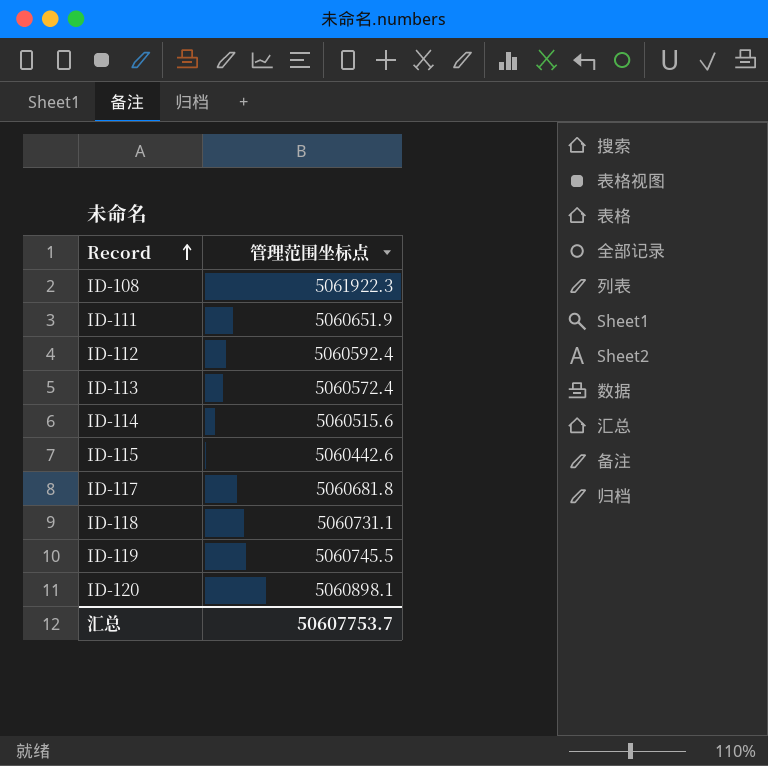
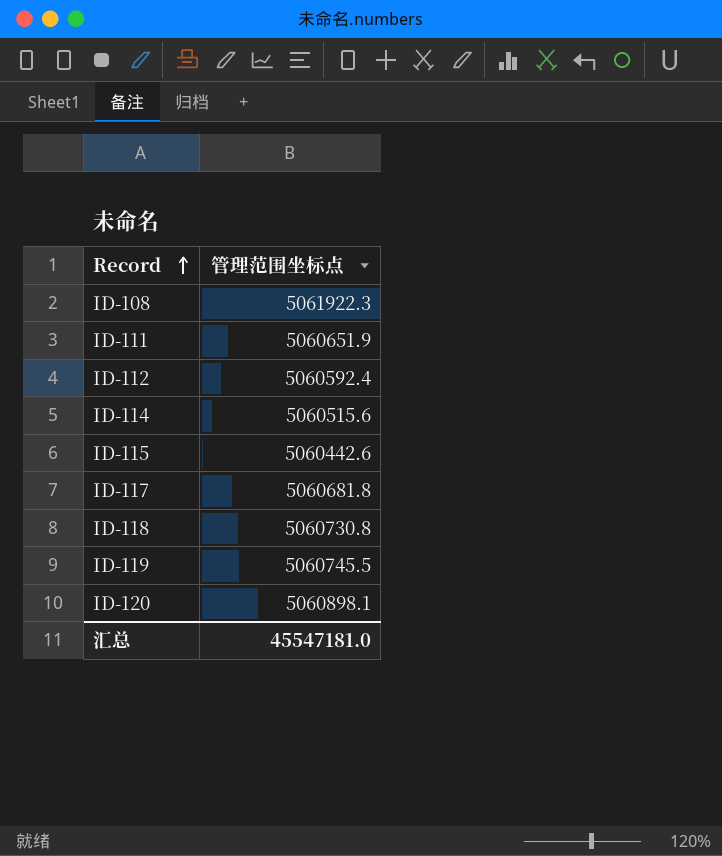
row ID-113: 5060572.4 -> none
ID-118 | 管理范围坐标点: 5060731.1 -> 5060730.8
汇总 | 管理范围坐标点: 50607753.7 -> 45547181.0

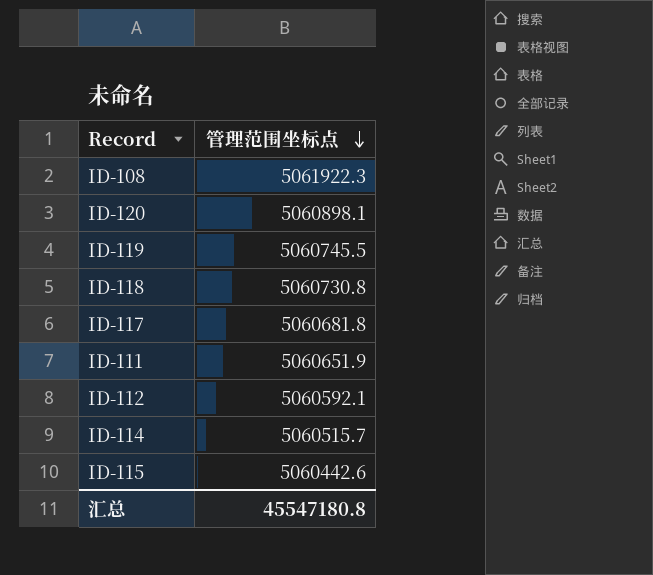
row order: Record ascending -> 管理范围坐标点 descending
ID-112 | 管理范围坐标点: 5060592.4 -> 5060592.1
ID-114 | 管理范围坐标点: 5060515.6 -> 5060515.7
汇总 | 管理范围坐标点: 45547181.0 -> 45547180.8

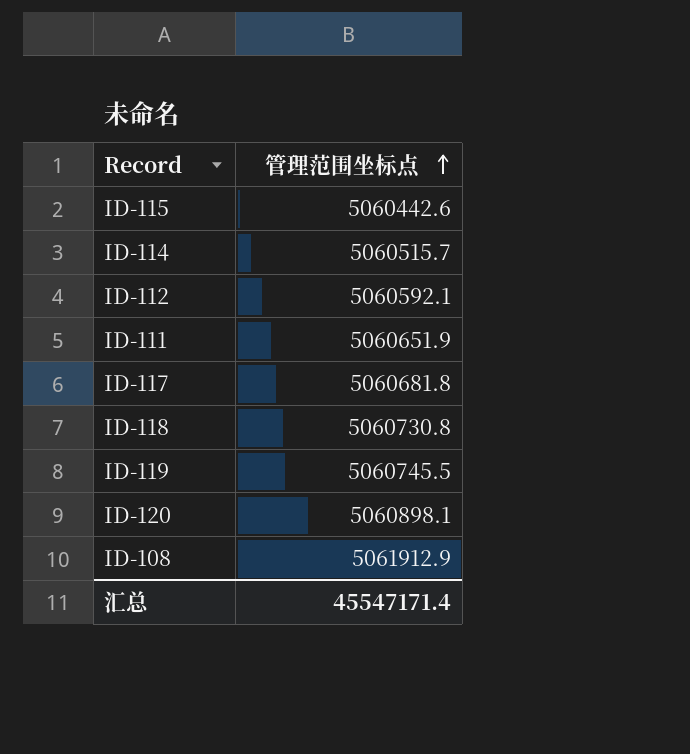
row order: 管理范围坐标点 descending -> 管理范围坐标点 ascending
ID-108 | 管理范围坐标点: 5061922.3 -> 5061912.9
汇总 | 管理范围坐标点: 45547180.8 -> 45547171.4

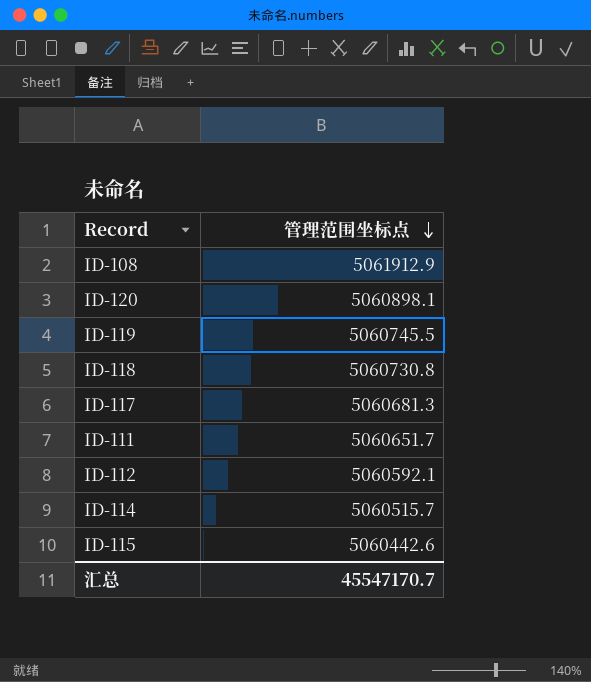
row order: 管理范围坐标点 ascending -> 管理范围坐标点 descending
ID-117 | 管理范围坐标点: 5060681.8 -> 5060681.3
ID-111 | 管理范围坐标点: 5060651.9 -> 5060651.7
汇总 | 管理范围坐标点: 45547171.4 -> 45547170.7

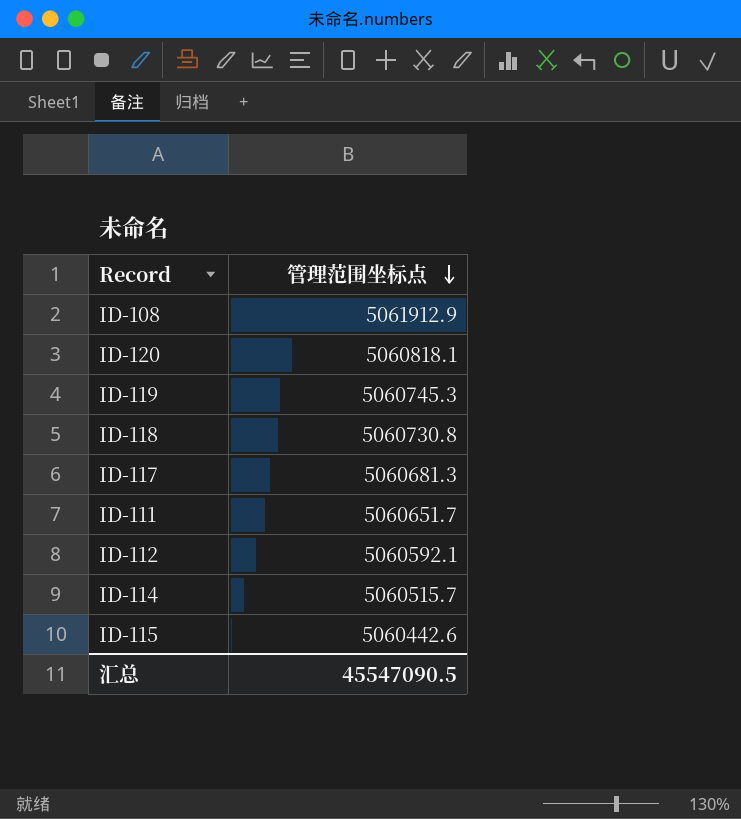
ID-120 | 管理范围坐标点: 5060898.1 -> 5060818.1
ID-119 | 管理范围坐标点: 5060745.5 -> 5060745.3
汇总 | 管理范围坐标点: 45547170.7 -> 45547090.5

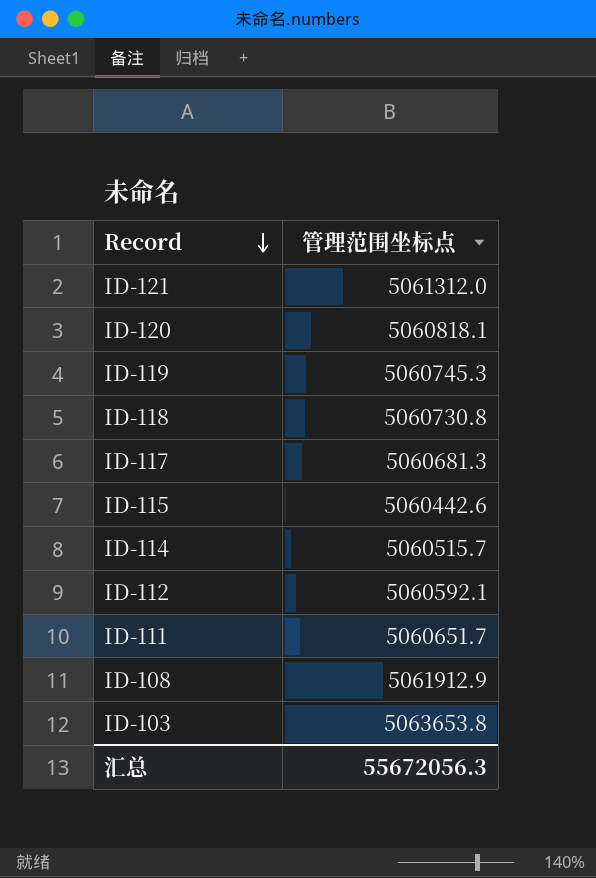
row order: 管理范围坐标点 descending -> Record descending
row ID-121: none -> 5061312.0
row ID-103: none -> 5063653.8
汇总 | 管理范围坐标点: 45547090.5 -> 55672056.3

